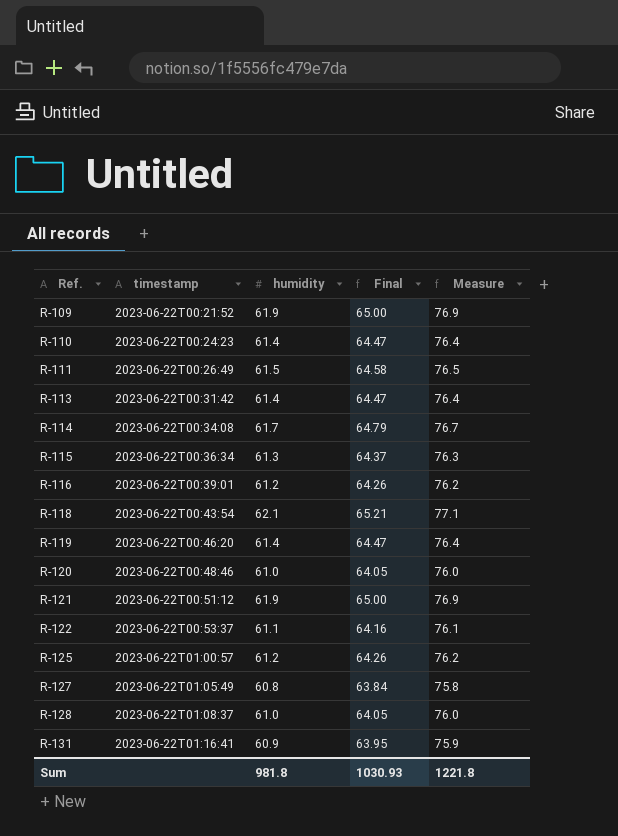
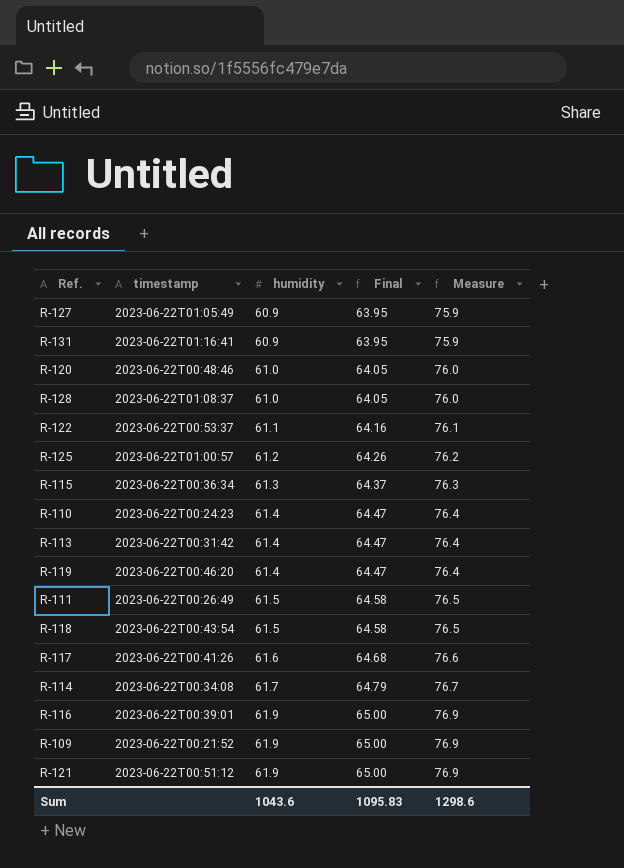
row order: Ref. ascending -> humidity ascending
R-127 | humidity: 60.8 -> 60.9
R-127 | Final: 63.84 -> 63.95
R-127 | Measure: 75.8 -> 75.9
R-118 | humidity: 62.1 -> 61.5
R-118 | Final: 65.21 -> 64.58
R-118 | Measure: 77.1 -> 76.5
row R-117: none -> 2023-06-22T00:41:26 | 61.6 | 64.68 | 76.6
R-116 | humidity: 61.2 -> 61.9
R-116 | Final: 64.26 -> 65.00
R-116 | Measure: 76.2 -> 76.9
Sum | humidity: 981.8 -> 1043.6
Sum | Final: 1030.93 -> 1095.83
Sum | Measure: 1221.8 -> 1298.6

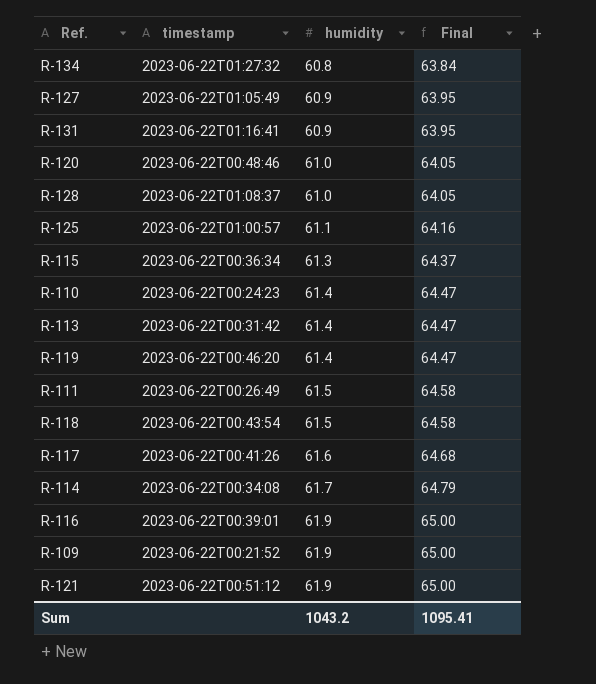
column Measure | formula: [humidity] + 15 -> none
row R-122: 2023-06-22T00:53:37 | 61.1 | 64.16 | 76.1 -> none
row R-134: none -> 2023-06-22T01:27:32 | 60.8 | 63.84
R-125 | humidity: 61.2 -> 61.1
R-125 | Final: 64.26 -> 64.16
Sum | humidity: 1043.6 -> 1043.2
Sum | Final: 1095.83 -> 1095.41

